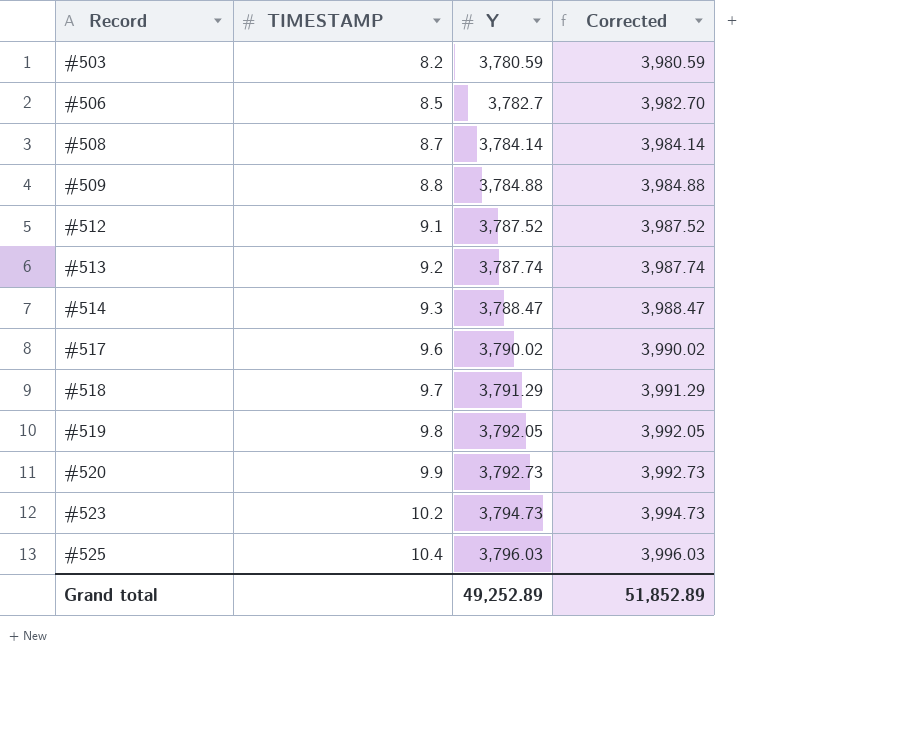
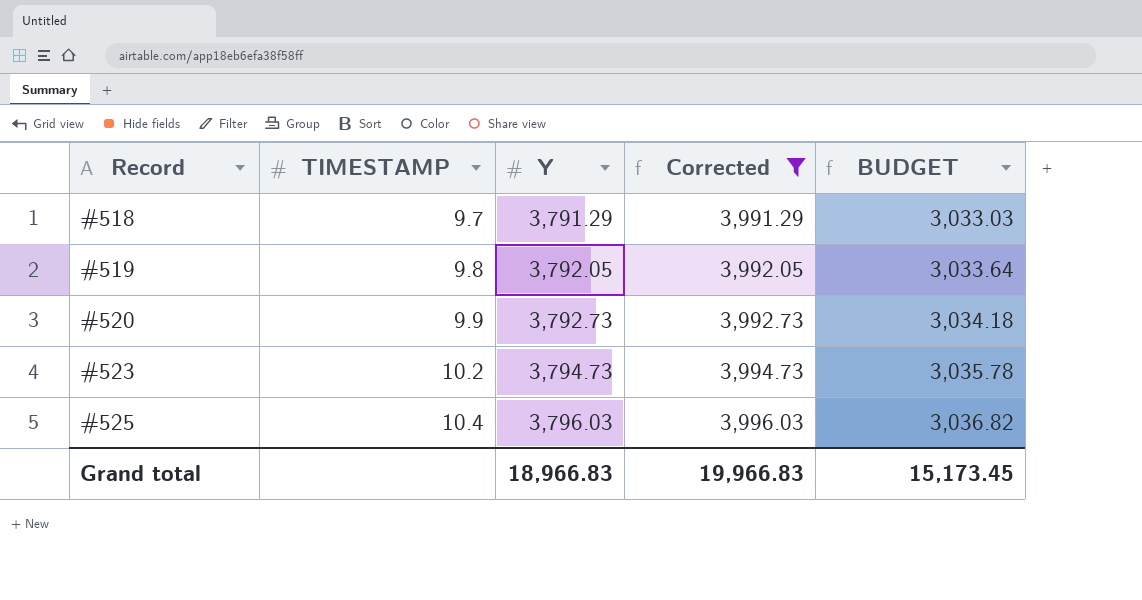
filter: none -> Corrected >= 3,991.29
column BUDGET | formula: none -> [Y] * 0.8
Grand total | Y: 49,252.89 -> 18,966.83
Grand total | Corrected: 51,852.89 -> 19,966.83

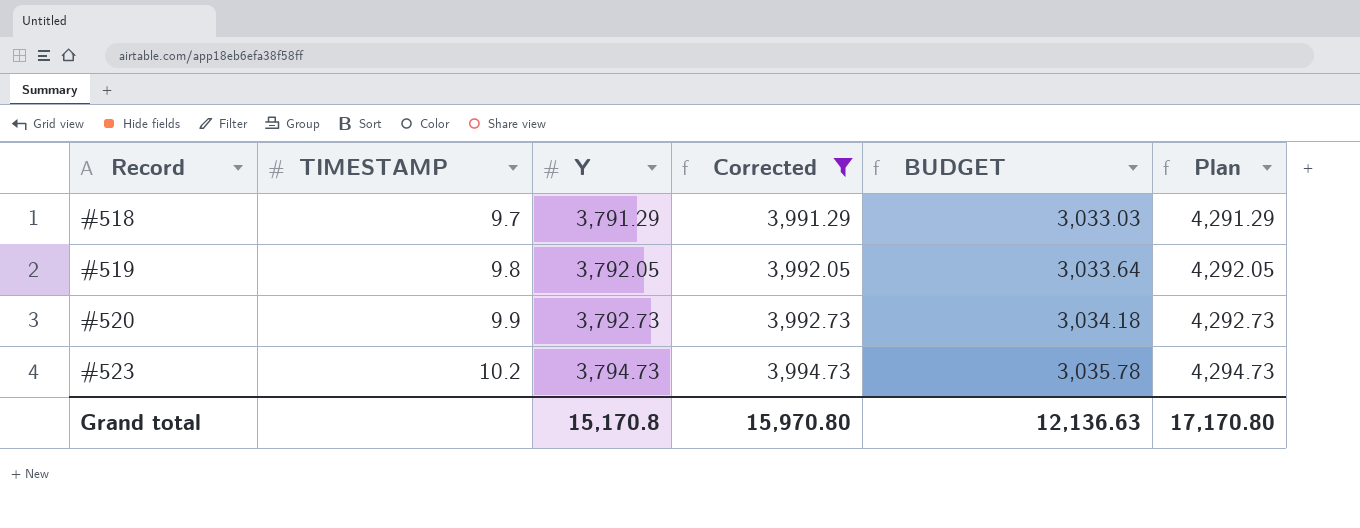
column Plan | formula: none -> [Y] + 500
row #525: 10.4 | 3,796.03 | 3,996.03 | 3,036.82 -> none
Grand total | Y: 18,966.83 -> 15,170.8
Grand total | Corrected: 19,966.83 -> 15,970.80
Grand total | BUDGET: 15,173.45 -> 12,136.63

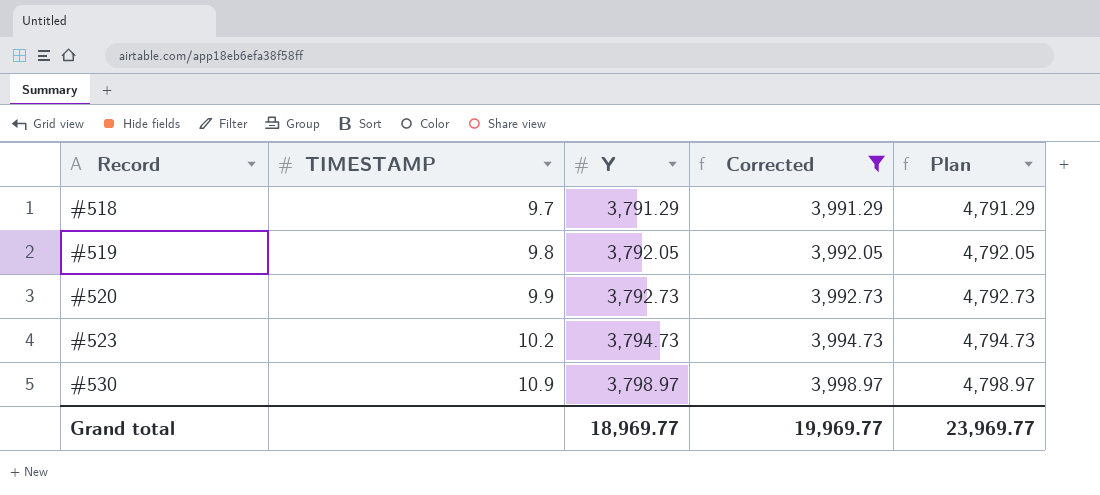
column BUDGET | formula: [Y] * 0.8 -> none
column Plan | formula: [Y] + 500 -> [Y] + 1000
row #530: none -> 10.9 | 3,798.97 | 3,998.97 | 4,798.97
Grand total | Y: 15,170.8 -> 18,969.77
Grand total | Corrected: 15,970.80 -> 19,969.77
Grand total | Plan: 17,170.80 -> 23,969.77

